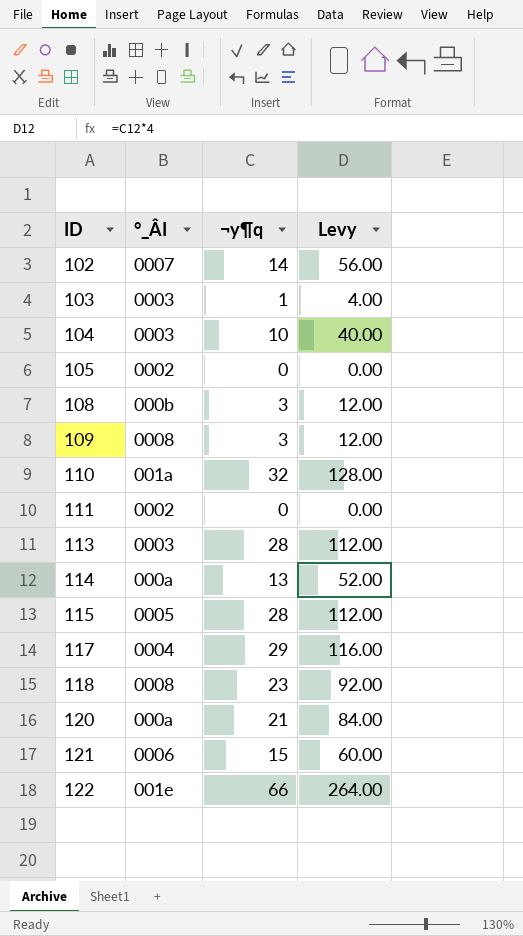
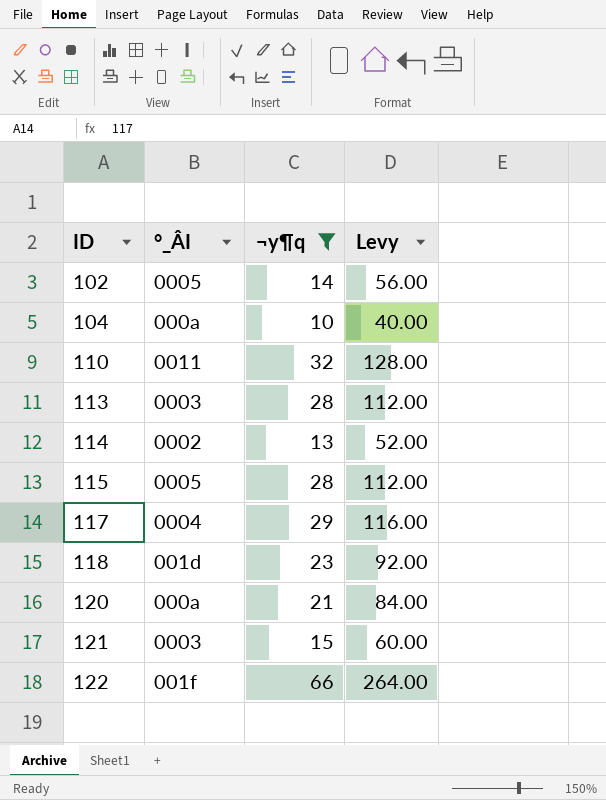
filter: none -> ¬y¶q >= 10
102 | °_ÂI: 0007 -> 0005
104 | °_ÂI: 0003 -> 000a
110 | °_ÂI: 001a -> 0011
114 | °_ÂI: 000a -> 0002
118 | °_ÂI: 0008 -> 001d
121 | °_ÂI: 0006 -> 0003
122 | °_ÂI: 001e -> 001f

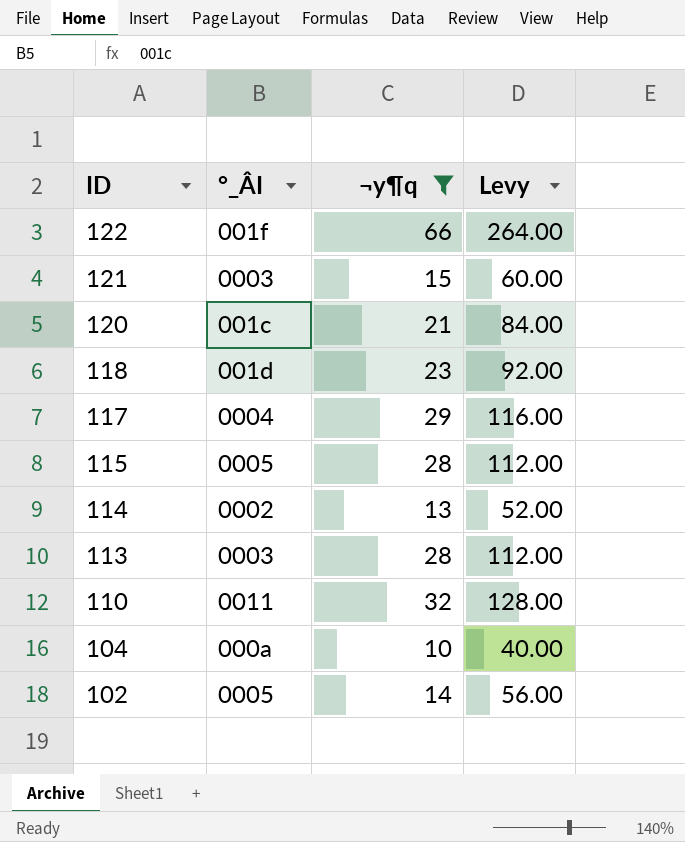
row order: ID ascending -> ID descending
120 | °_ÂI: 000a -> 001c

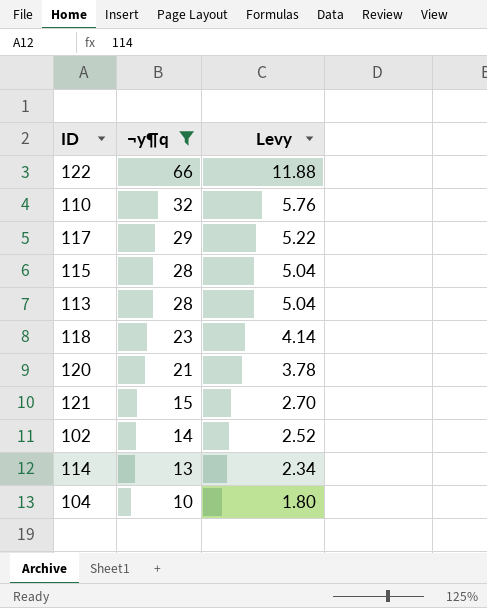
row order: ID descending -> ¬y¶q descending
column °_ÂI | position: 2 -> none
column Levy | formula: [¬y¶q] * 4 -> [¬y¶q] * 0.18

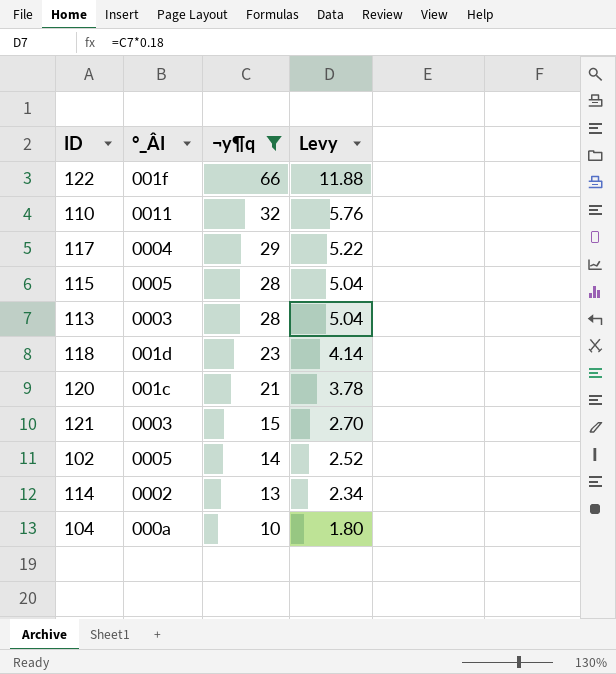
column °_ÂI | position: none -> 2

